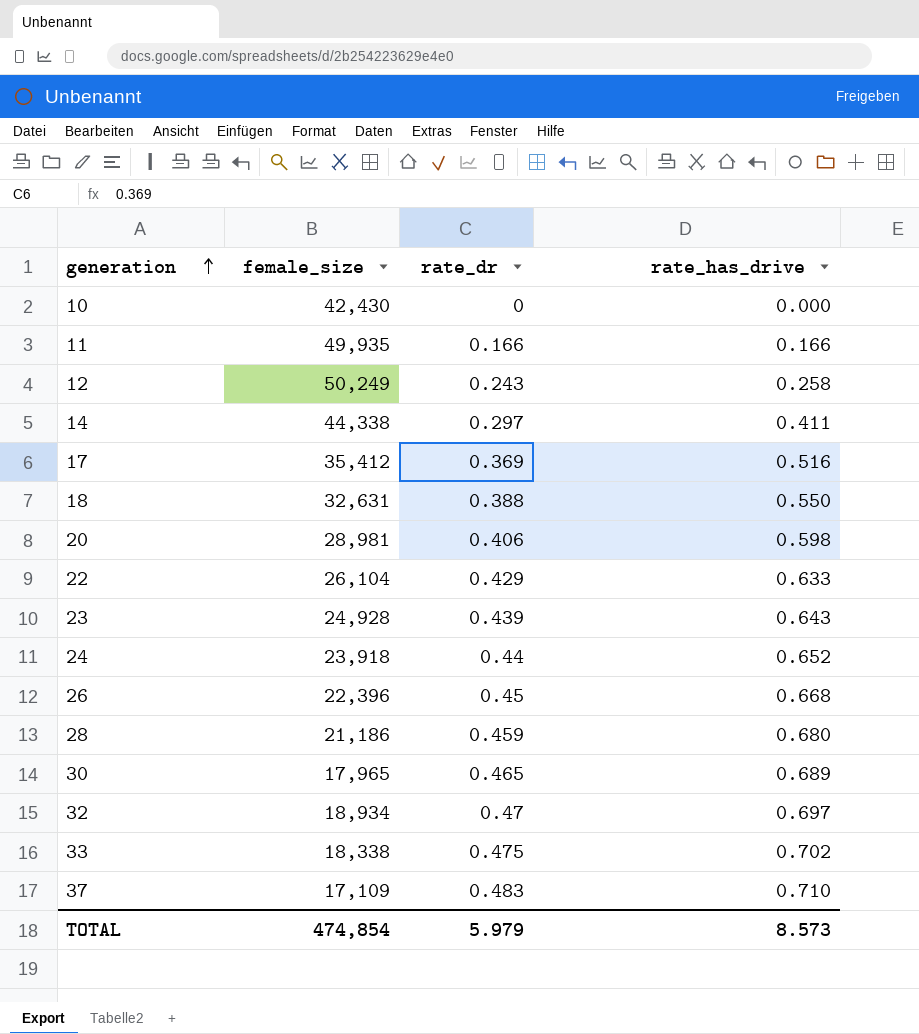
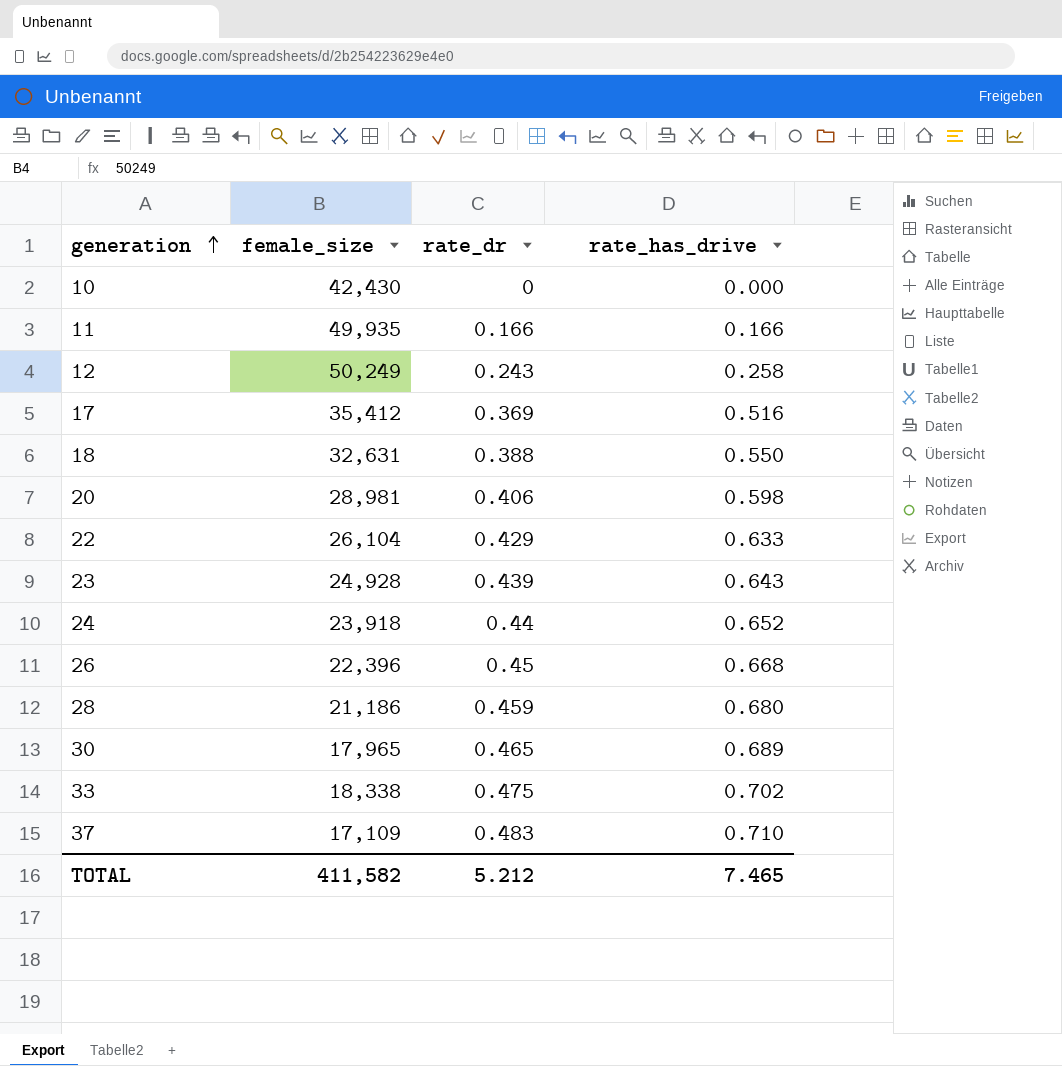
row 14: 44,338 | 0.297 | 0.411 -> none
row 32: 18,934 | 0.47 | 0.697 -> none
TOTAL | female_size: 474,854 -> 411,582
TOTAL | rate_dr: 5.979 -> 5.212
TOTAL | rate_has_drive: 8.573 -> 7.465

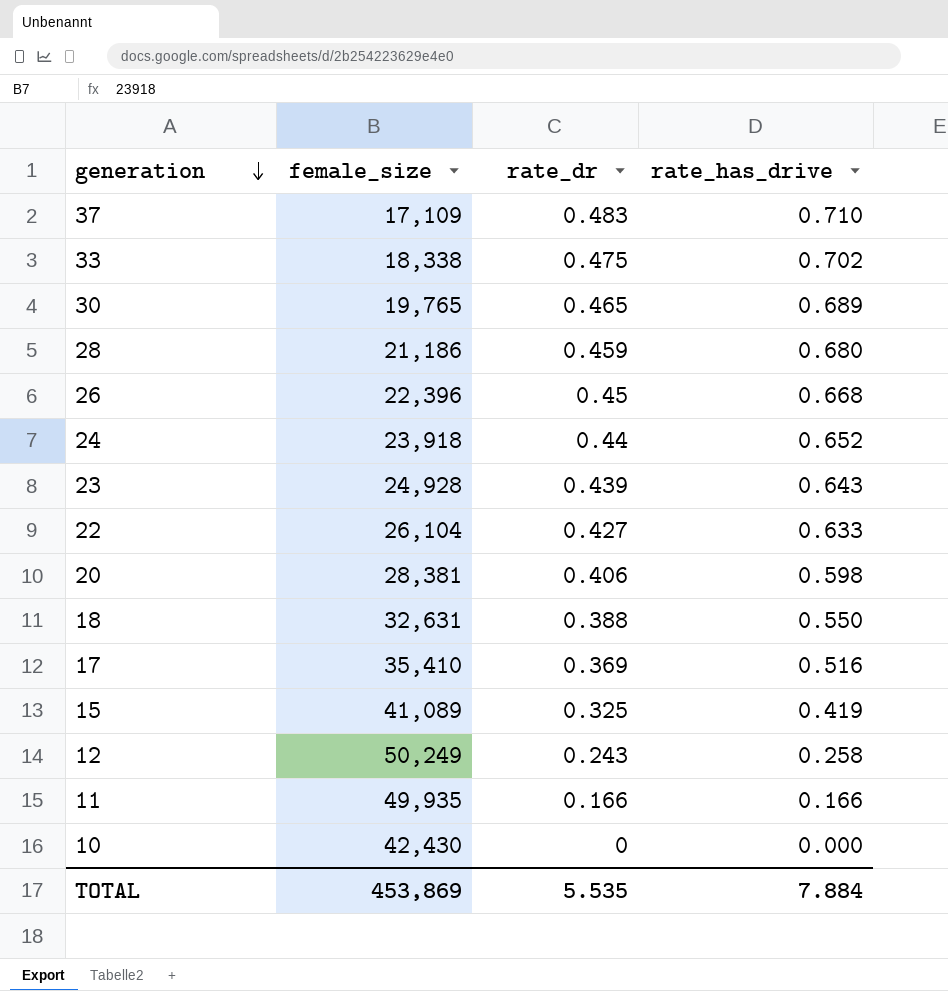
row order: generation ascending -> generation descending
30 | female_size: 17,965 -> 19,765
22 | rate_dr: 0.429 -> 0.427
20 | female_size: 28,981 -> 28,381
17 | female_size: 35,412 -> 35,410
row 15: none -> 41,089 | 0.325 | 0.419
TOTAL | female_size: 411,582 -> 453,869
TOTAL | rate_dr: 5.212 -> 5.535
TOTAL | rate_has_drive: 7.465 -> 7.884

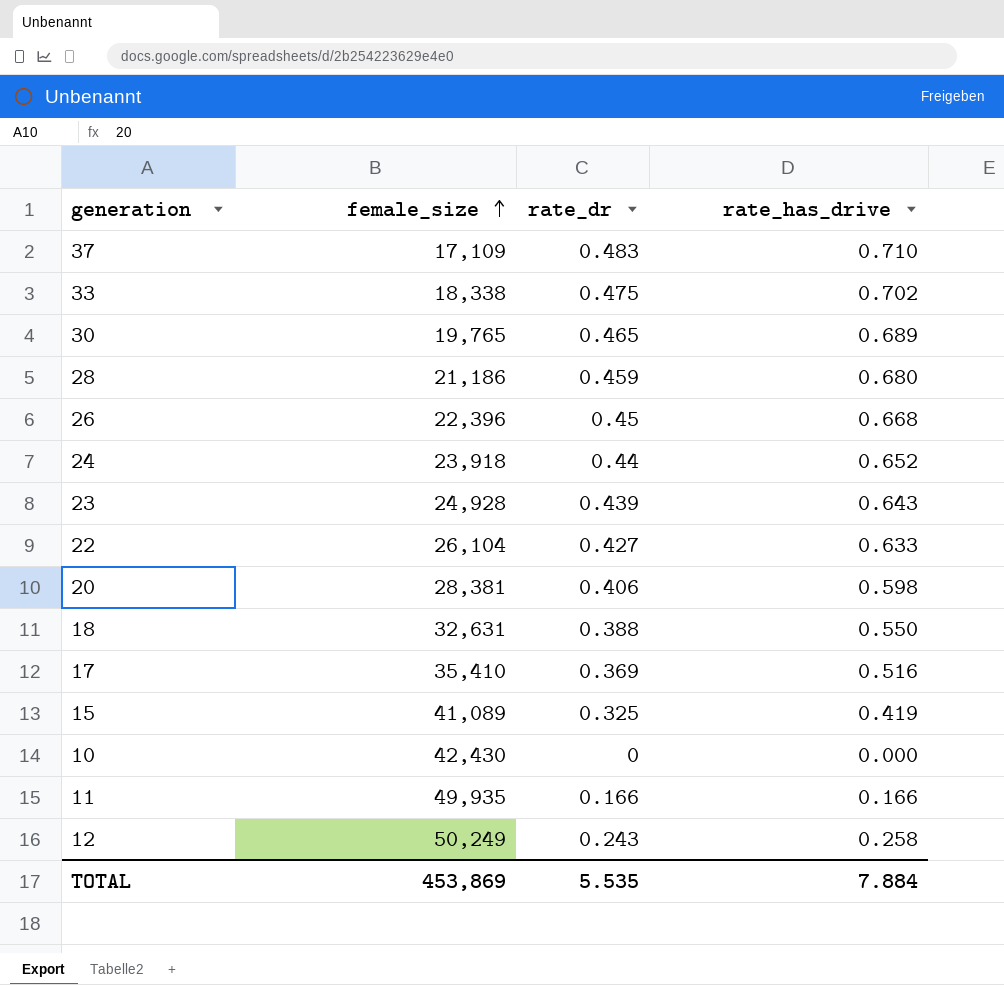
row order: generation descending -> female_size ascending

